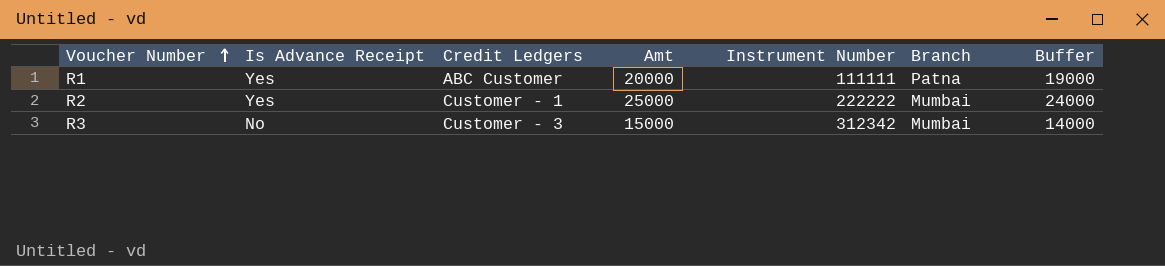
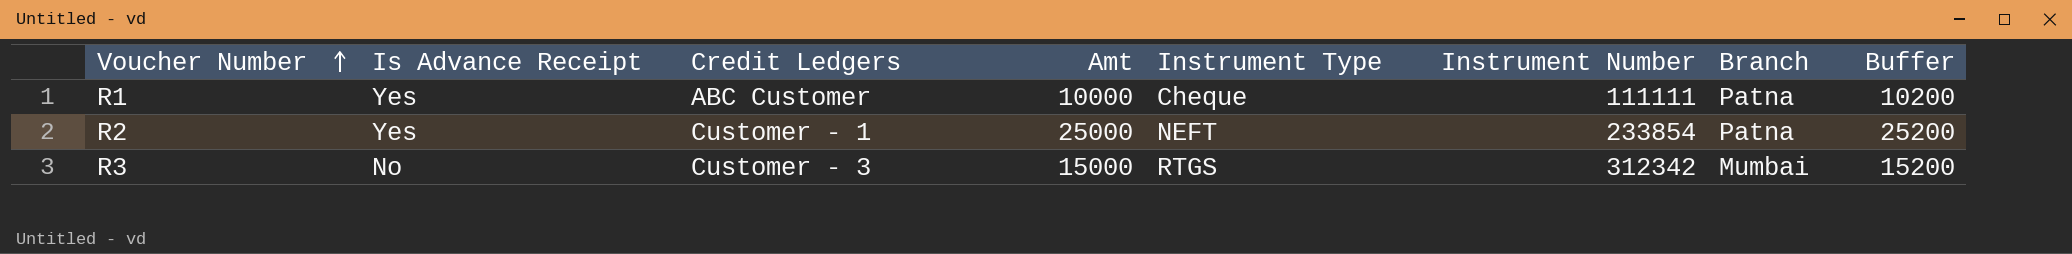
column Instrument Type | position: none -> 5
column Buffer | formula: [Amt] - 1000 -> [Amt] + 200
R1 | Amt: 20000 -> 10000
R2 | Instrument Number: 222222 -> 233854
R2 | Branch: Mumbai -> Patna

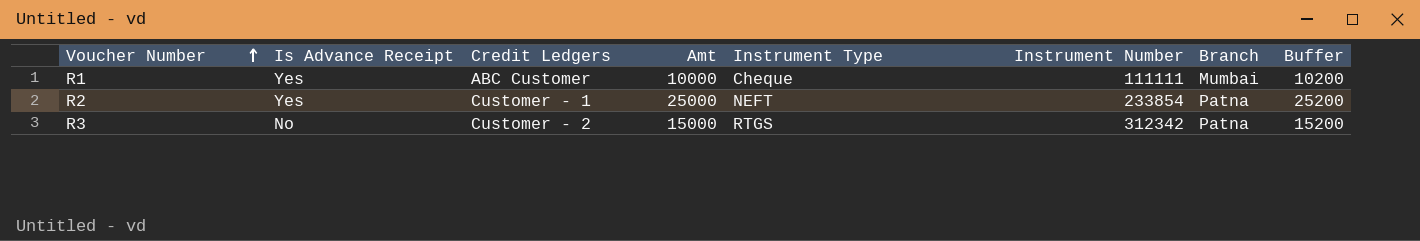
R1 | Branch: Patna -> Mumbai
R3 | Credit Ledgers: Customer - 3 -> Customer - 2
R3 | Branch: Mumbai -> Patna

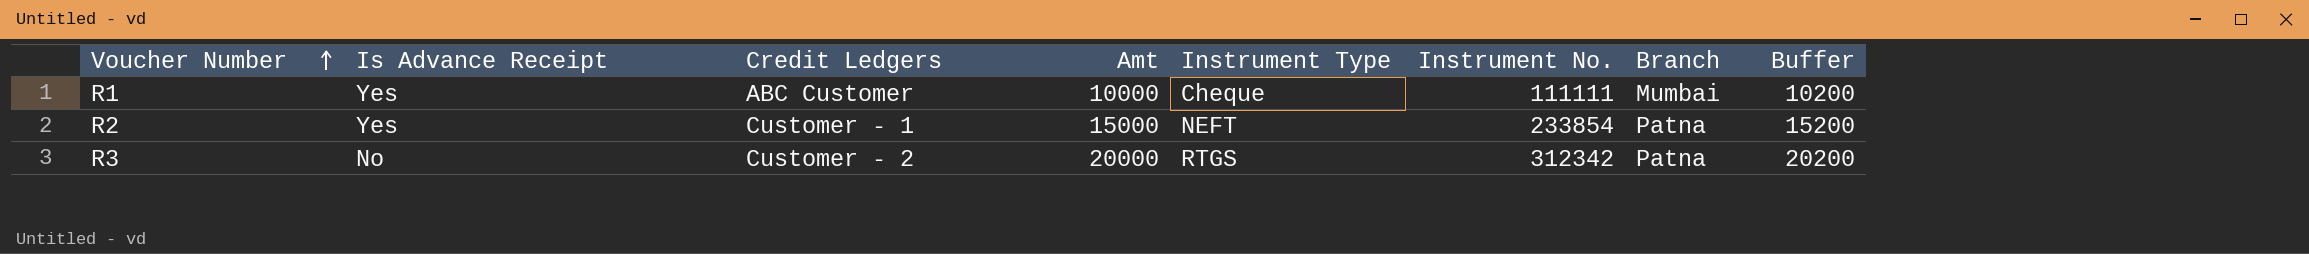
column name: Instrument Number -> Instrument No.
R2 | Amt: 25000 -> 15000
R2 | Buffer: 25200 -> 15200
R3 | Amt: 15000 -> 20000
R3 | Buffer: 15200 -> 20200

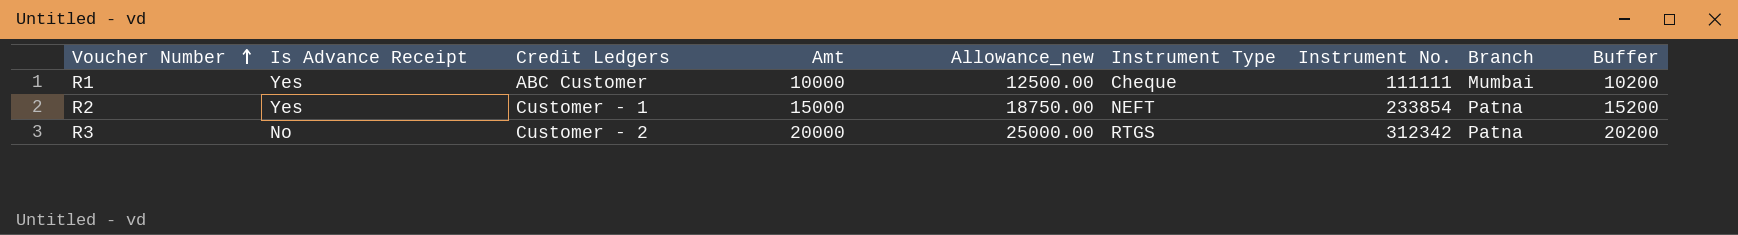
column Allowance_new | formula: none -> [Amt] * 1.25

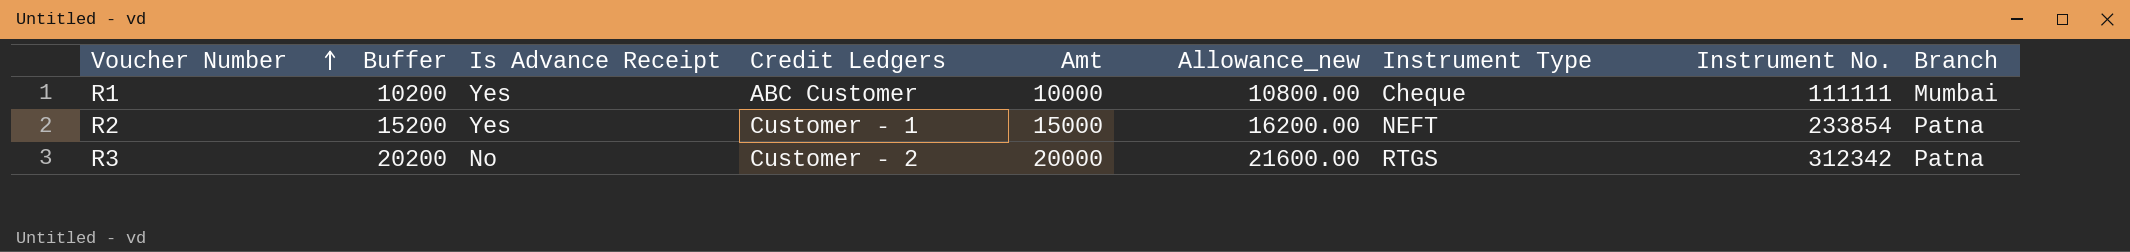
column Buffer | position: 9 -> 2
column Allowance_new | formula: [Amt] * 1.25 -> [Amt] * 1.08

